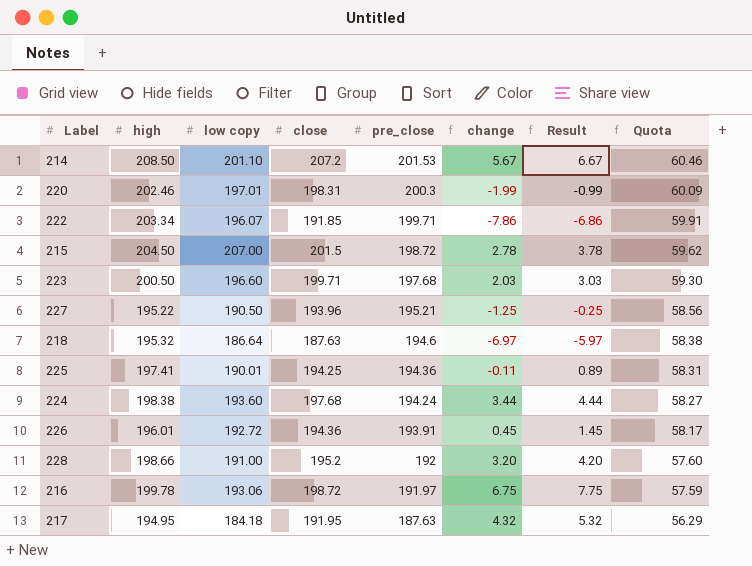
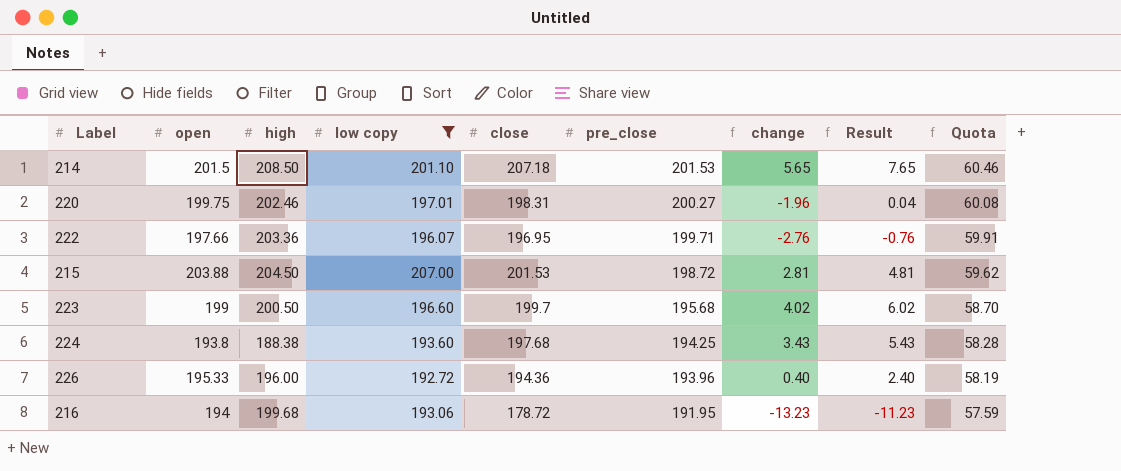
filter: none -> low copy >= 192.72
column open | position: none -> 2
column Result | formula: [change] + 1 -> [change] + 2
214 | close: 207.2 -> 207.18
214 | change: 5.67 -> 5.65
220 | pre_close: 200.3 -> 200.27
220 | change: -1.99 -> -1.96
220 | Quota: 60.09 -> 60.08
222 | high: 203.34 -> 203.36
222 | close: 191.85 -> 196.95
222 | change: -7.86 -> -2.76
215 | close: 201.5 -> 201.53
215 | change: 2.78 -> 2.81
223 | close: 199.71 -> 199.7
223 | pre_close: 197.68 -> 195.68
223 | change: 2.03 -> 4.02
223 | Quota: 59.30 -> 58.70
224 | high: 198.38 -> 188.38
224 | pre_close: 194.24 -> 194.25
224 | change: 3.44 -> 3.43
224 | Quota: 58.27 -> 58.28
226 | high: 196.01 -> 196.00
226 | pre_close: 193.91 -> 193.96
226 | change: 0.45 -> 0.40
226 | Quota: 58.17 -> 58.19
216 | high: 199.78 -> 199.68
216 | close: 198.72 -> 178.72
216 | pre_close: 191.97 -> 191.95
216 | change: 6.75 -> -13.23

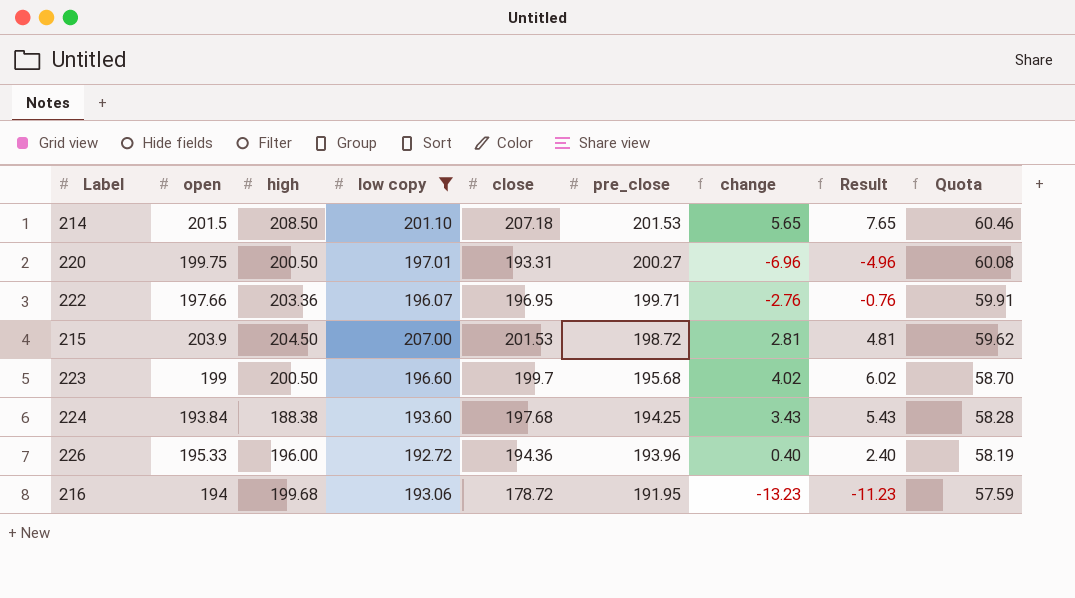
220 | high: 202.46 -> 200.50
220 | close: 198.31 -> 193.31
220 | change: -1.96 -> -6.96
220 | Result: 0.04 -> -4.96
215 | open: 203.88 -> 203.9
224 | open: 193.8 -> 193.84

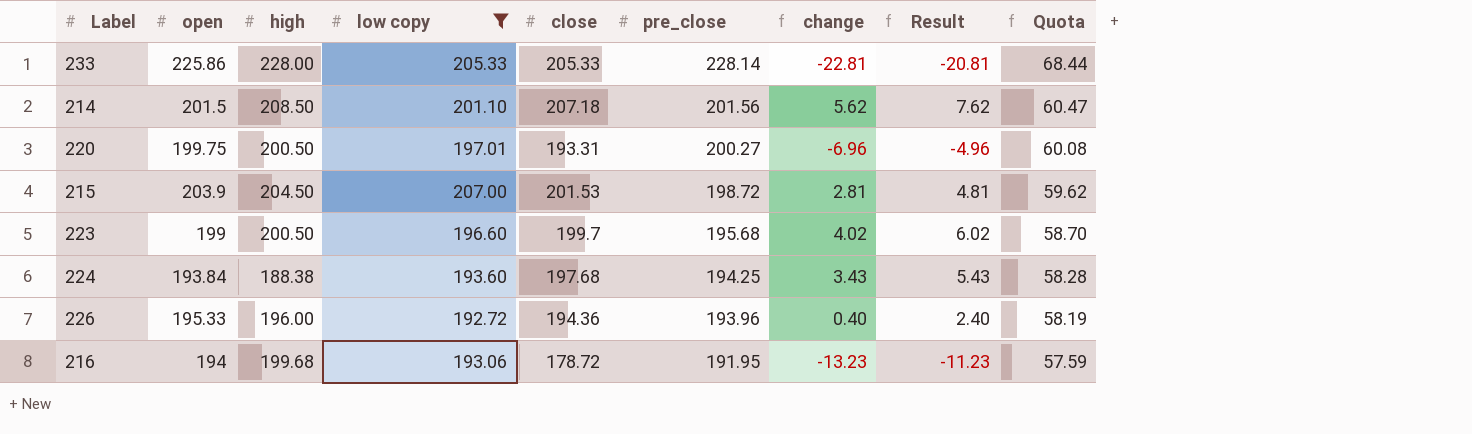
row 222: 197.66 | 203.36 | 196.07 | 196.95 | 199.71 | -2.76 | -0.76 | 59.91 -> none
row 233: none -> 225.86 | 228.00 | 205.33 | 205.33 | 228.14 | -22.81 | -20.81 | 68.44
214 | pre_close: 201.53 -> 201.56
214 | change: 5.65 -> 5.62
214 | Result: 7.65 -> 7.62
214 | Quota: 60.46 -> 60.47

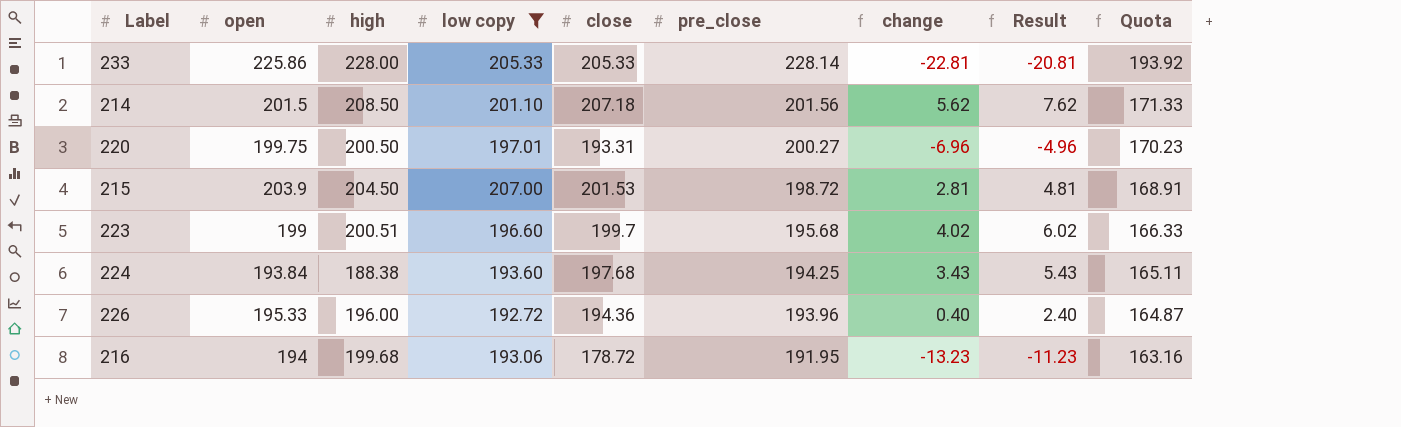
column Quota | formula: [pre_close] * 0.3 -> [pre_close] * 0.85
223 | high: 200.50 -> 200.51

